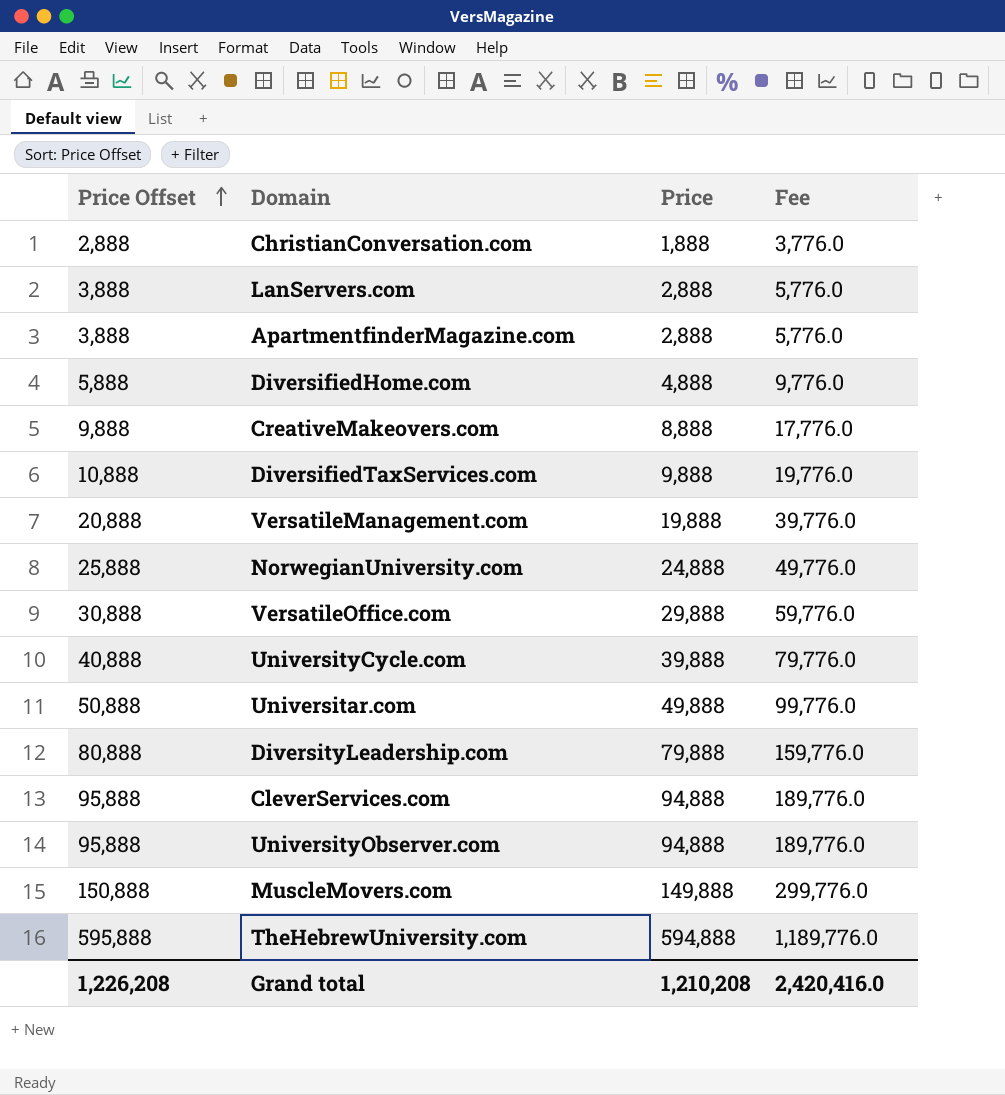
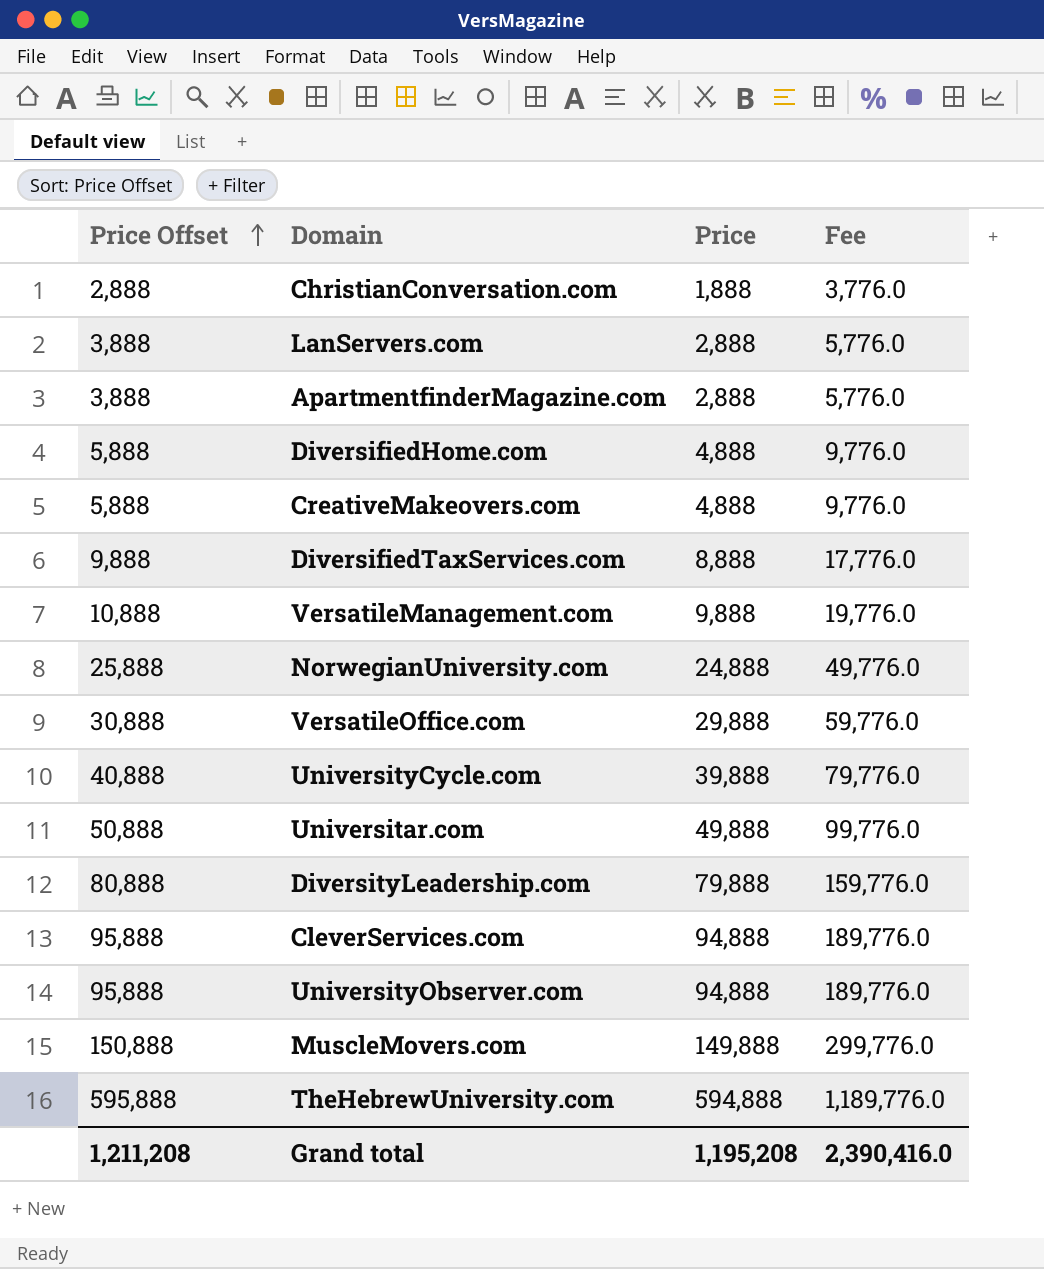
CreativeMakeovers.com | Price Offset: 9,888 -> 5,888
CreativeMakeovers.com | Price: 8,888 -> 4,888
CreativeMakeovers.com | Fee: 17,776.0 -> 9,776.0
DiversifiedTaxServices.com | Price Offset: 10,888 -> 9,888
DiversifiedTaxServices.com | Price: 9,888 -> 8,888
DiversifiedTaxServices.com | Fee: 19,776.0 -> 17,776.0
VersatileManagement.com | Price Offset: 20,888 -> 10,888
VersatileManagement.com | Price: 19,888 -> 9,888
VersatileManagement.com | Fee: 39,776.0 -> 19,776.0
Grand total | Price Offset: 1,226,208 -> 1,211,208
Grand total | Price: 1,210,208 -> 1,195,208
Grand total | Fee: 2,420,416.0 -> 2,390,416.0

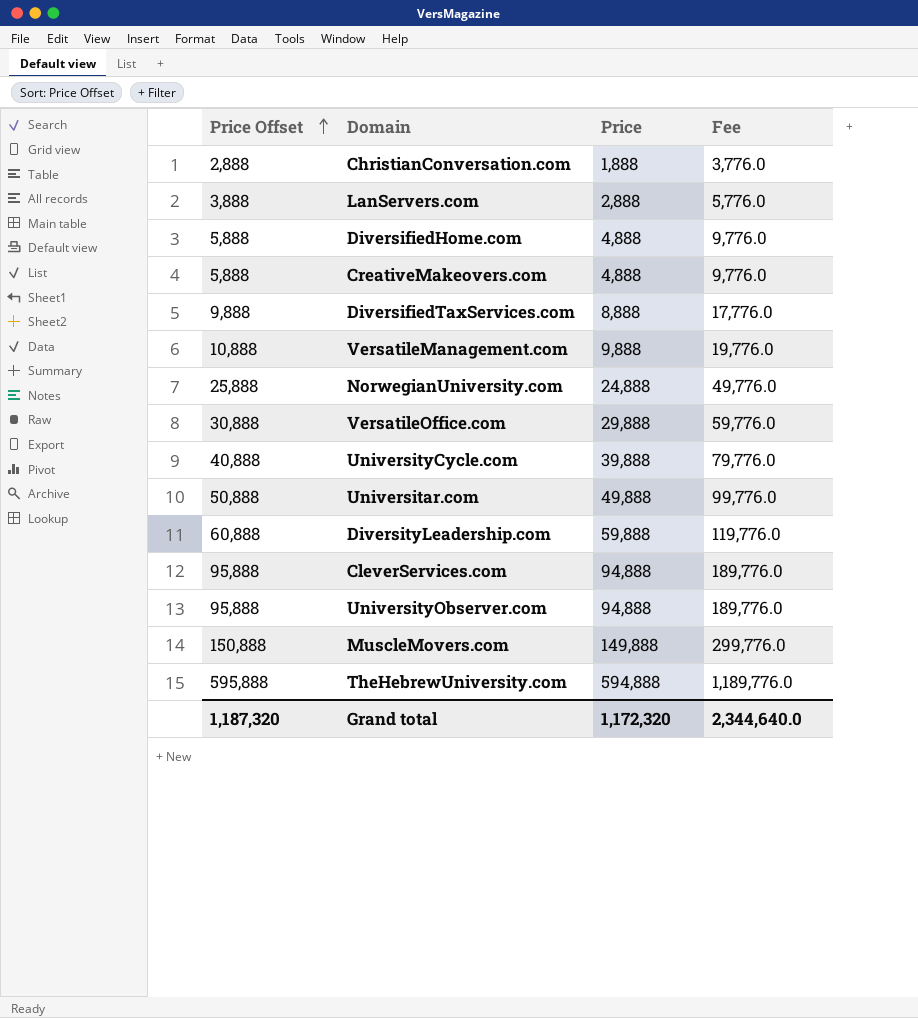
row ApartmentfinderMagazine.com: 3,888 | 2,888 | 5,776.0 -> none
DiversityLeadership.com | Price Offset: 80,888 -> 60,888
DiversityLeadership.com | Price: 79,888 -> 59,888
DiversityLeadership.com | Fee: 159,776.0 -> 119,776.0
Grand total | Price Offset: 1,211,208 -> 1,187,320
Grand total | Price: 1,195,208 -> 1,172,320
Grand total | Fee: 2,390,416.0 -> 2,344,640.0

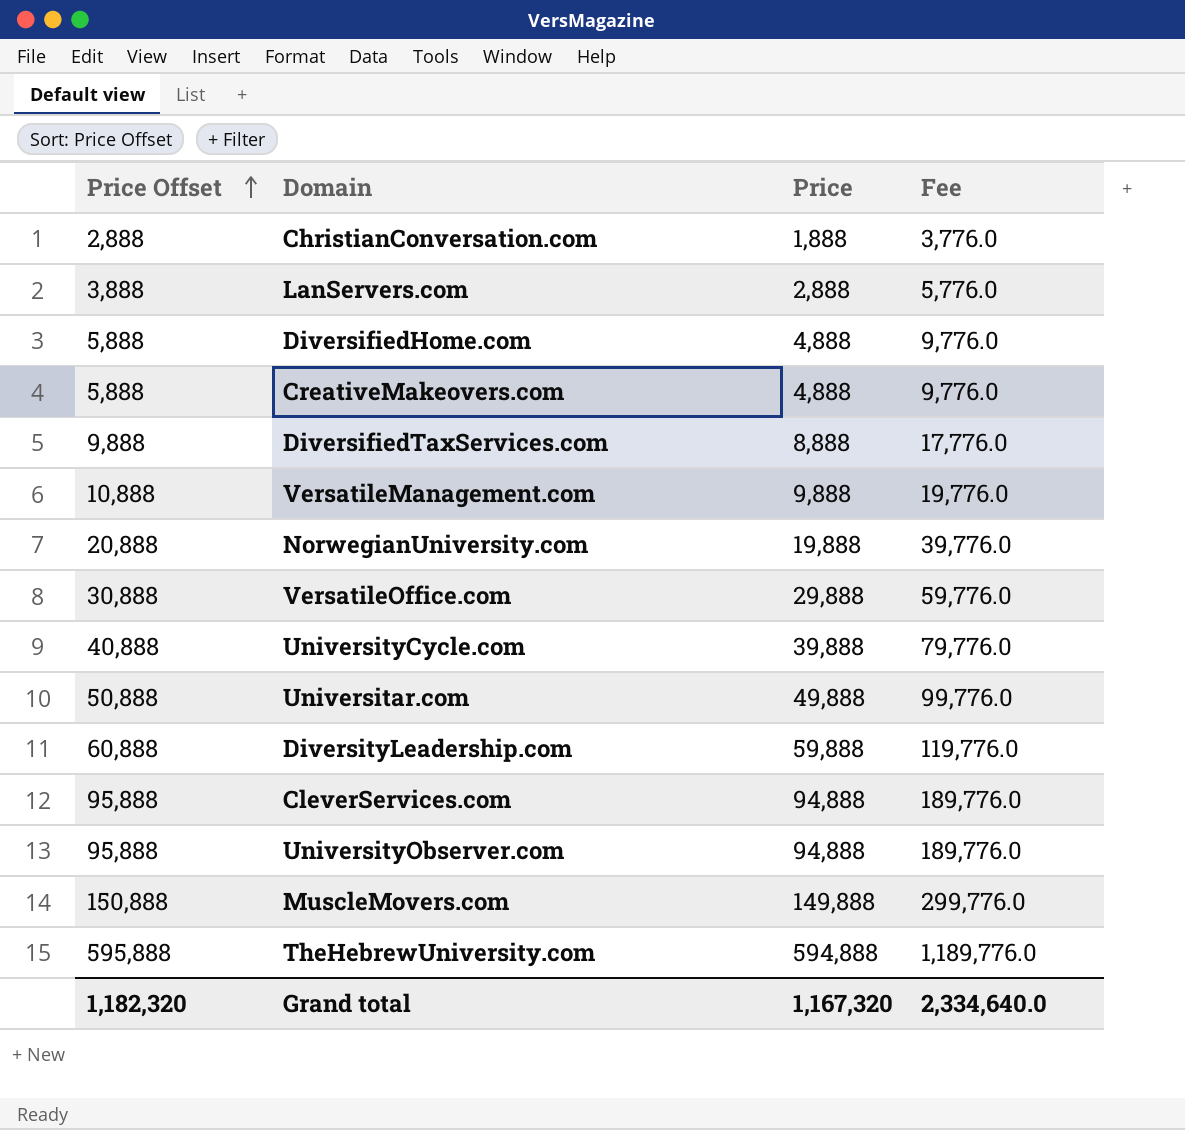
NorwegianUniversity.com | Price Offset: 25,888 -> 20,888
NorwegianUniversity.com | Price: 24,888 -> 19,888
NorwegianUniversity.com | Fee: 49,776.0 -> 39,776.0
Grand total | Price Offset: 1,187,320 -> 1,182,320
Grand total | Price: 1,172,320 -> 1,167,320
Grand total | Fee: 2,344,640.0 -> 2,334,640.0

